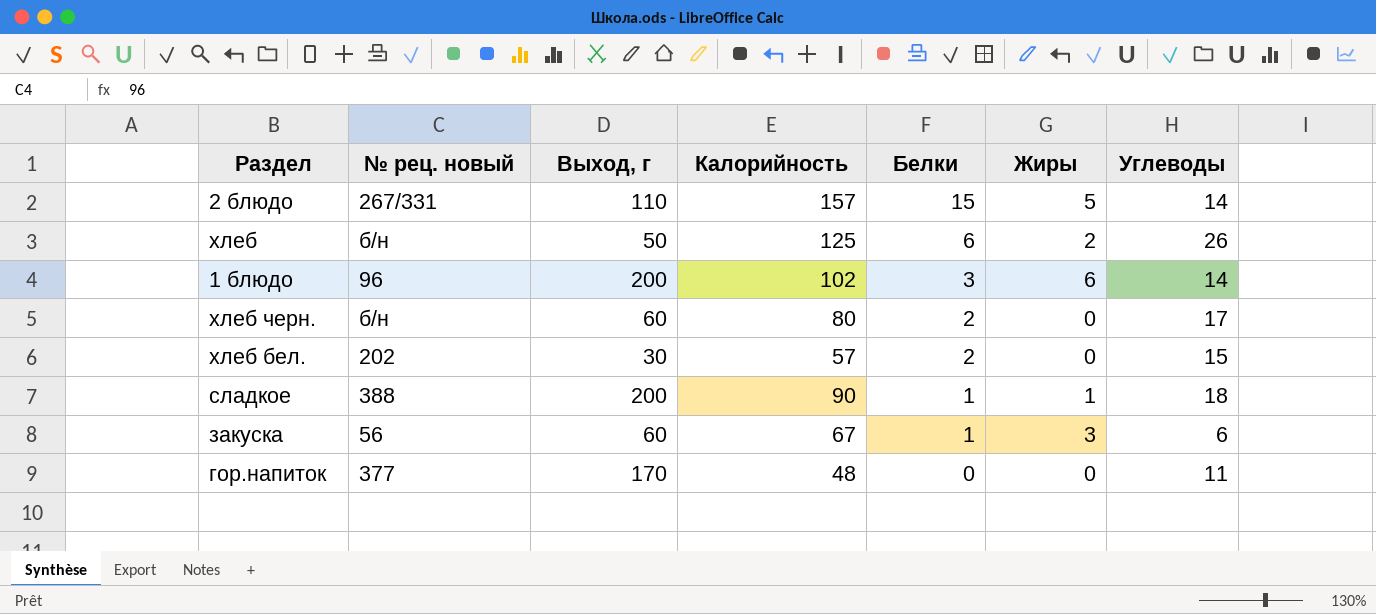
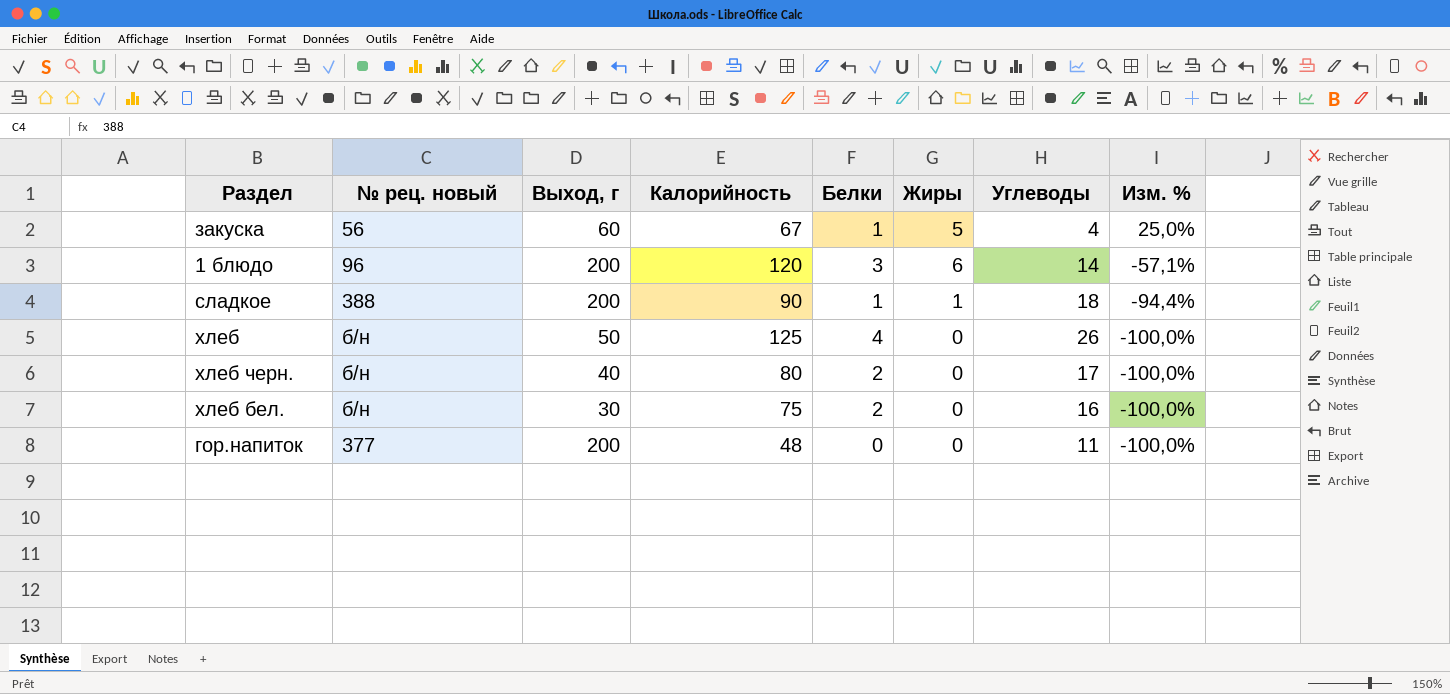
row order: Белки descending -> Изм. % descending
column Изм. % | formula: none -> ([Жиры] - [Углеводы]) / [Углеводы]
row 2 блюдо: 267/331 | 110 | 157 | 15 | 5 | 14 -> none
закуска | Жиры: 3 -> 5
закуска | Углеводы: 6 -> 4
1 блюдо | Калорийность: 102 -> 120
хлеб | Белки: 6 -> 4
хлеб | Жиры: 2 -> 0
хлеб черн. | Выход, г: 60 -> 40
хлеб бел. | № рец. новый: 202 -> б/н
хлеб бел. | Калорийность: 57 -> 75
хлеб бел. | Углеводы: 15 -> 16
гор.напиток | Выход, г: 170 -> 200

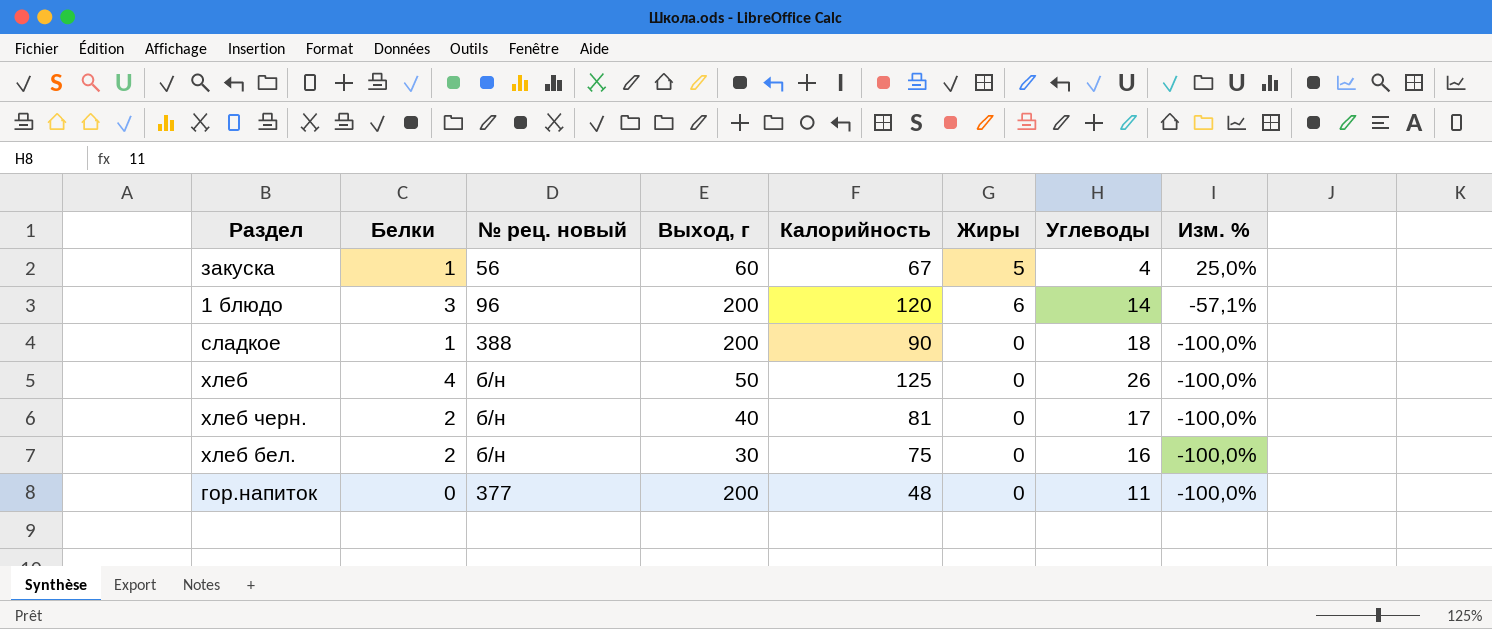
column Белки | position: 5 -> 2
сладкое | Жиры: 1 -> 0
сладкое | Изм. %: -94,4% -> -100,0%
хлеб черн. | Калорийность: 80 -> 81

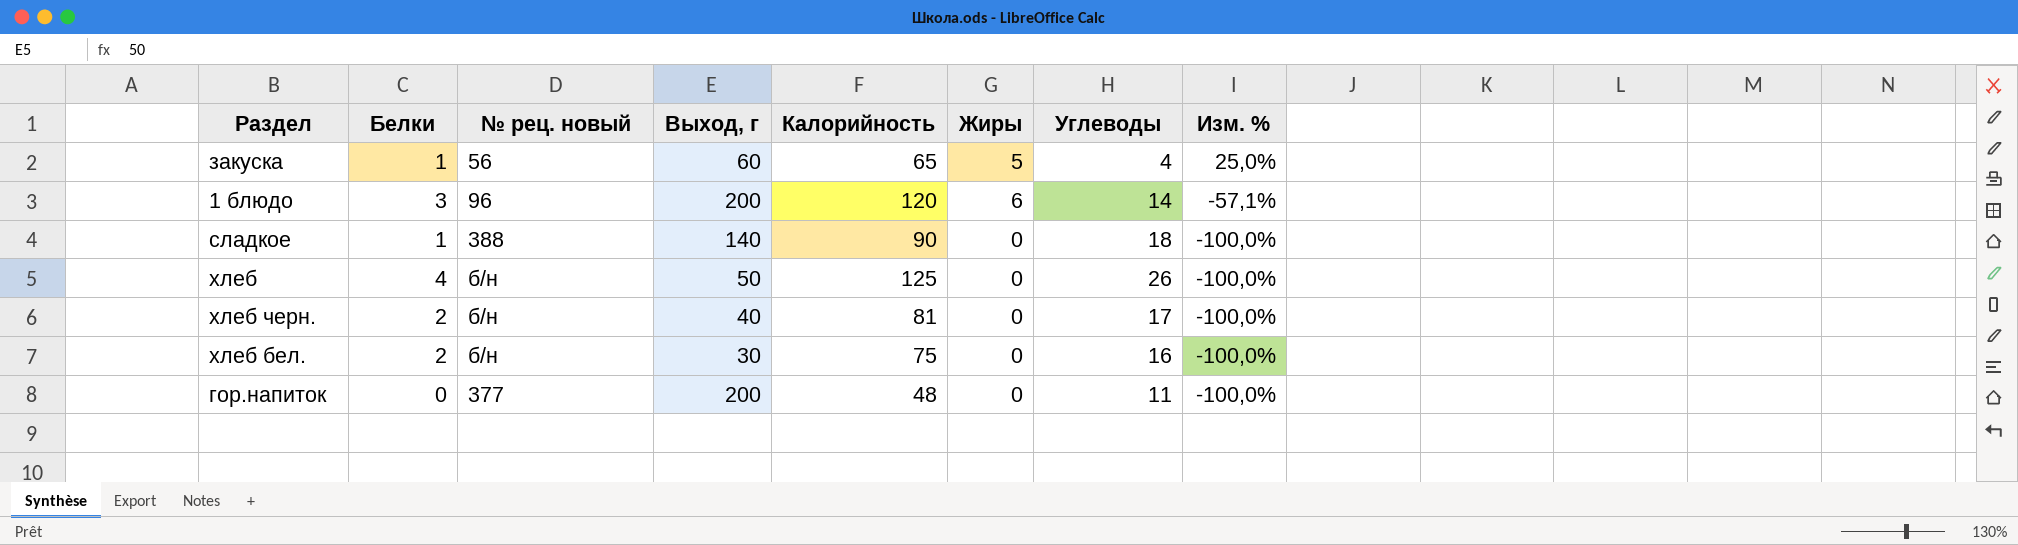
закуска | Калорийность: 67 -> 65
сладкое | Выход, г: 200 -> 140

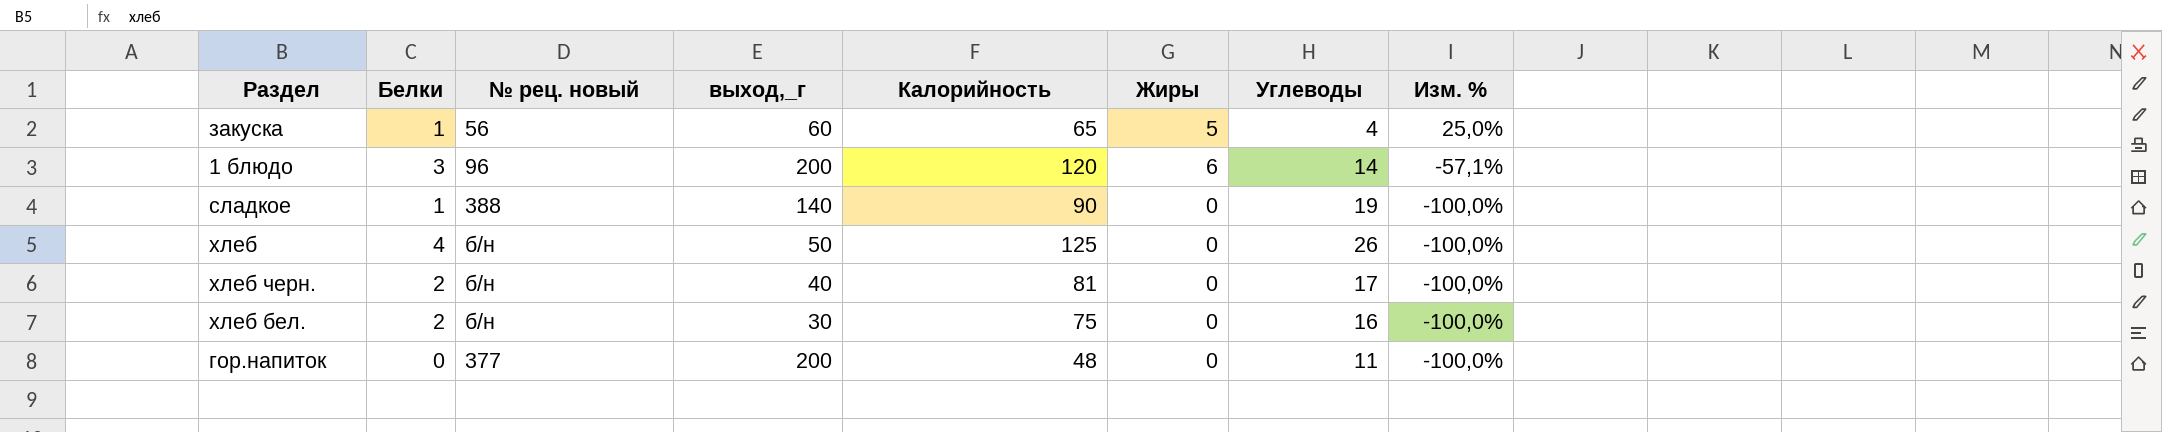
column name: Выход, г -> выход,_г
сладкое | Углеводы: 18 -> 19

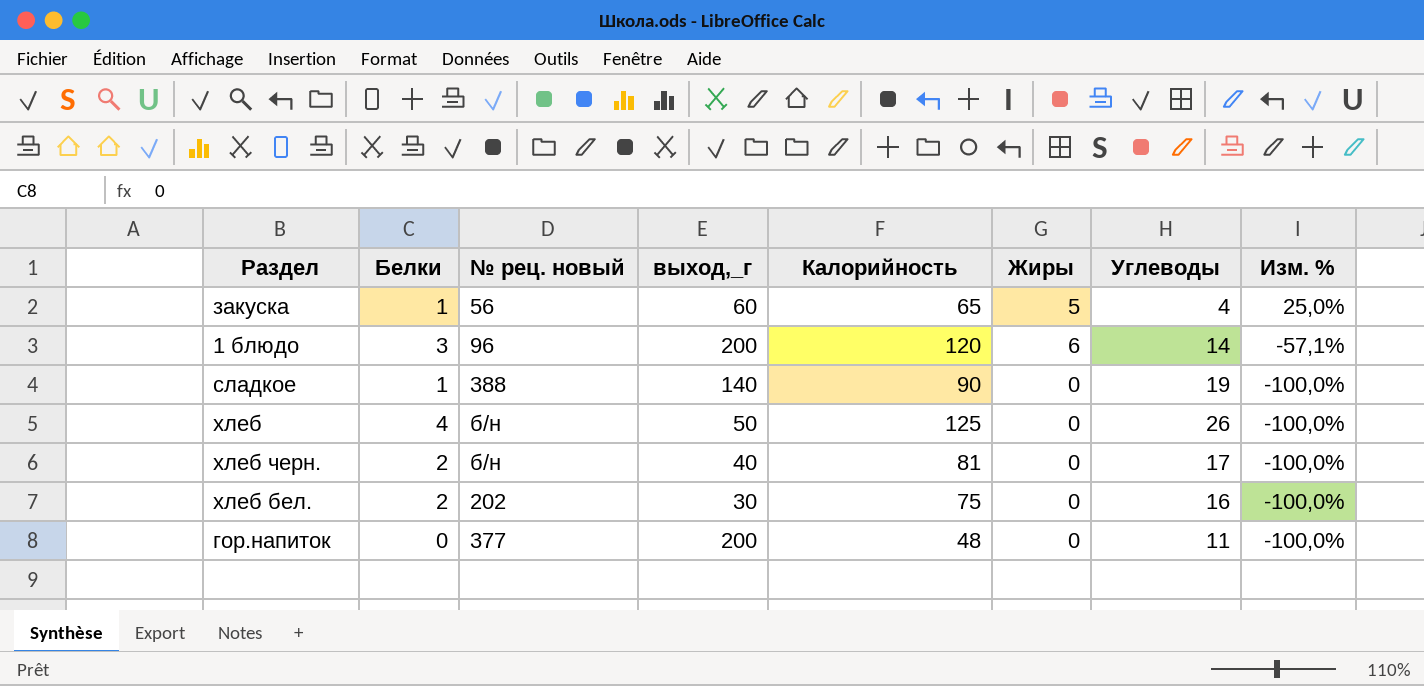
хлеб бел. | № рец. новый: б/н -> 202

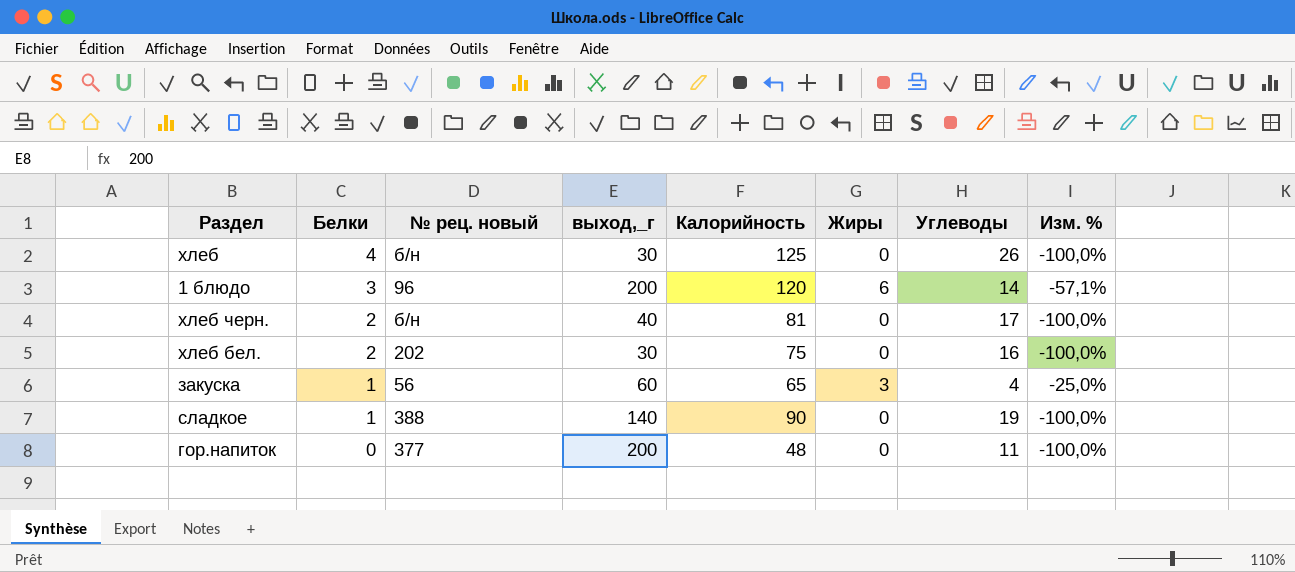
row order: Изм. % descending -> Белки descending
хлеб | выход,_г: 50 -> 30
закуска | Жиры: 5 -> 3
закуска | Изм. %: 25,0% -> -25,0%

